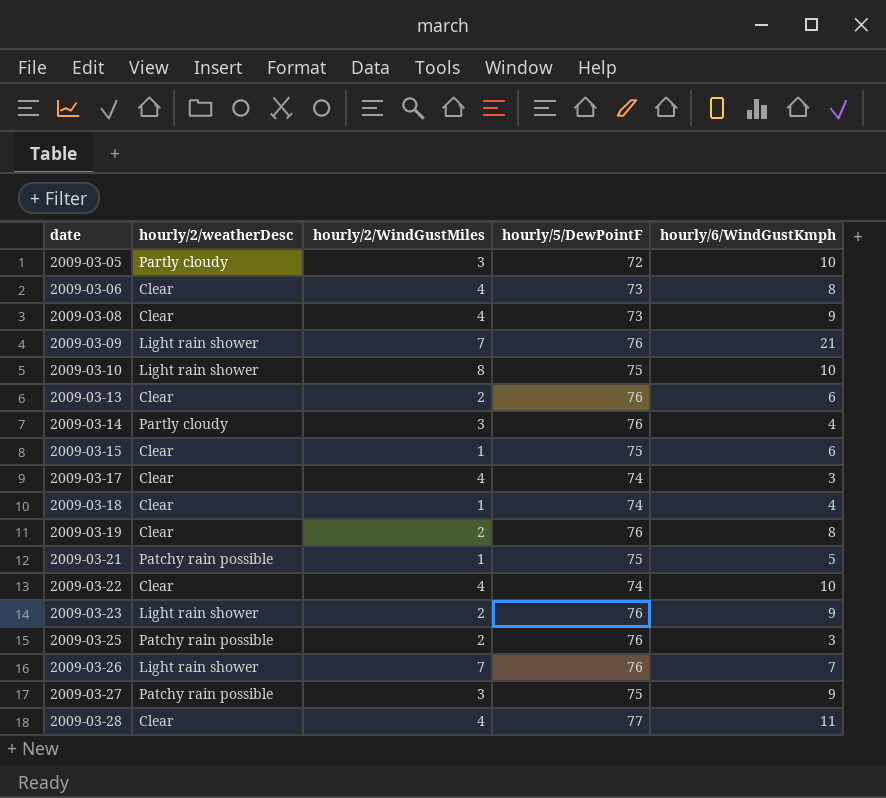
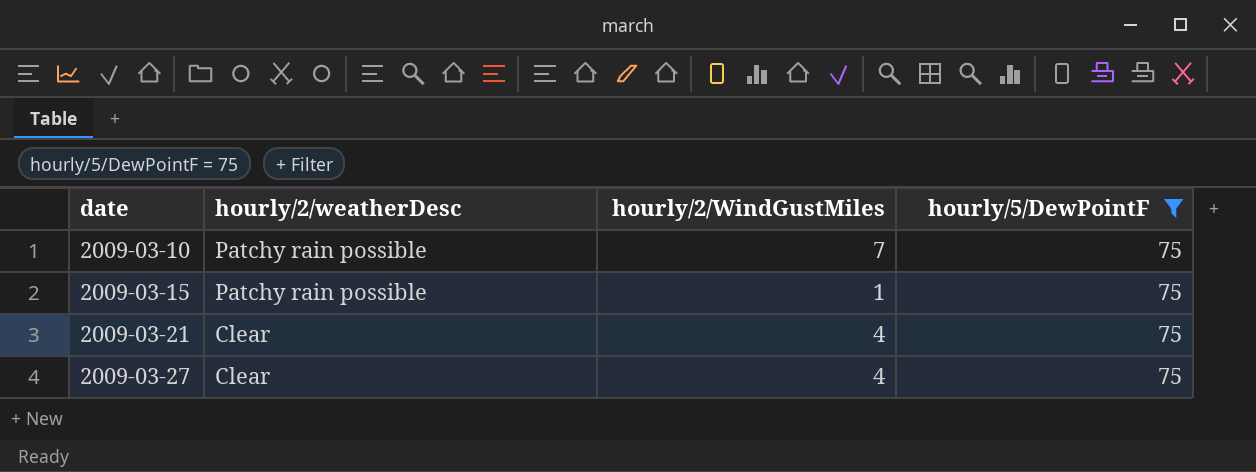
filter: none -> hourly/5/DewPointF = 75
column hourly/6/WindGustKmph | position: 5 -> none
2009-03-10 | hourly/2/weatherDesc: Light rain shower -> Patchy rain possible
2009-03-10 | hourly/2/WindGustMiles: 8 -> 7
2009-03-15 | hourly/2/weatherDesc: Clear -> Patchy rain possible
2009-03-21 | hourly/2/weatherDesc: Patchy rain possible -> Clear
2009-03-21 | hourly/2/WindGustMiles: 1 -> 4
2009-03-27 | hourly/2/weatherDesc: Patchy rain possible -> Clear
2009-03-27 | hourly/2/WindGustMiles: 3 -> 4

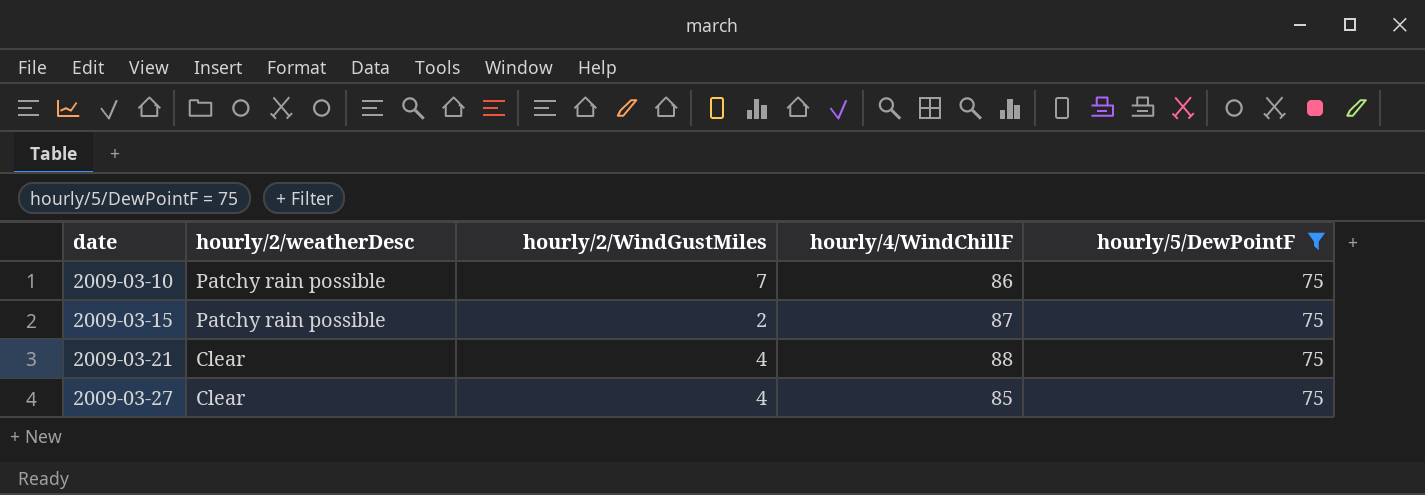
column hourly/4/WindChillF | position: none -> 4
2009-03-15 | hourly/2/WindGustMiles: 1 -> 2

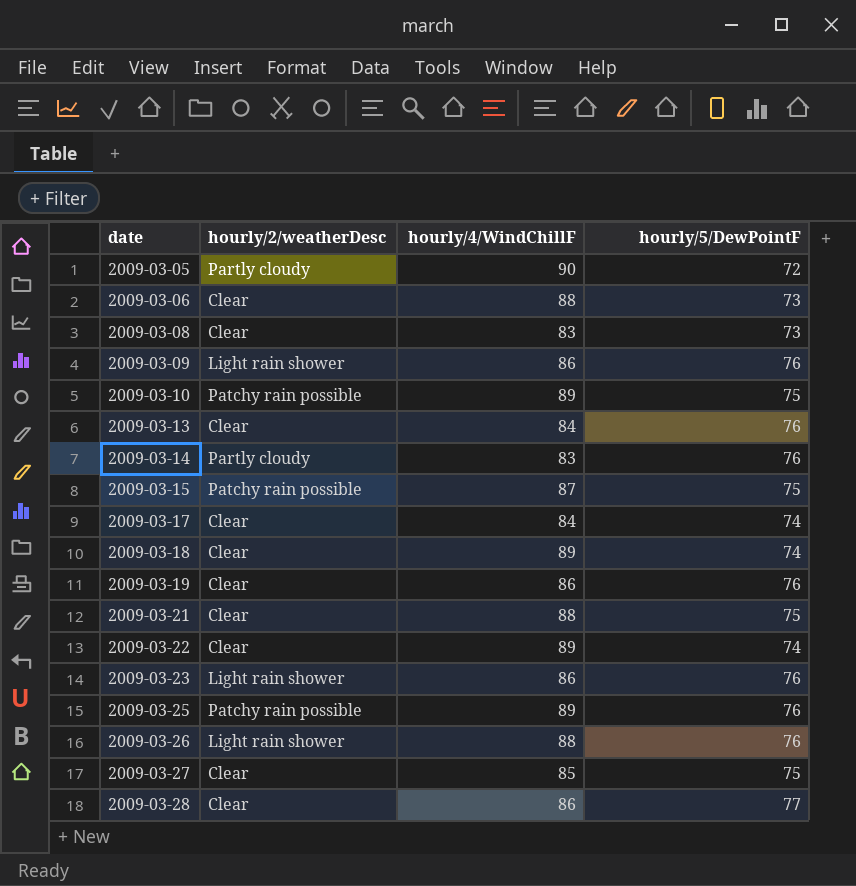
filter: hourly/5/DewPointF = 75 -> none
column hourly/2/WindGustMiles | position: 3 -> none
2009-03-10 | hourly/4/WindChillF: 86 -> 89

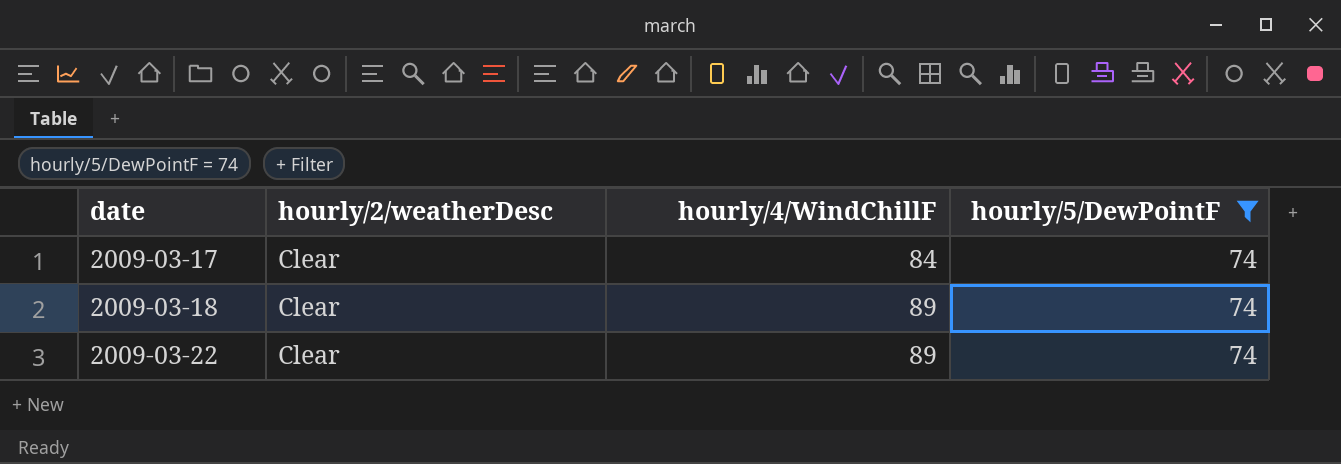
filter: none -> hourly/5/DewPointF = 74

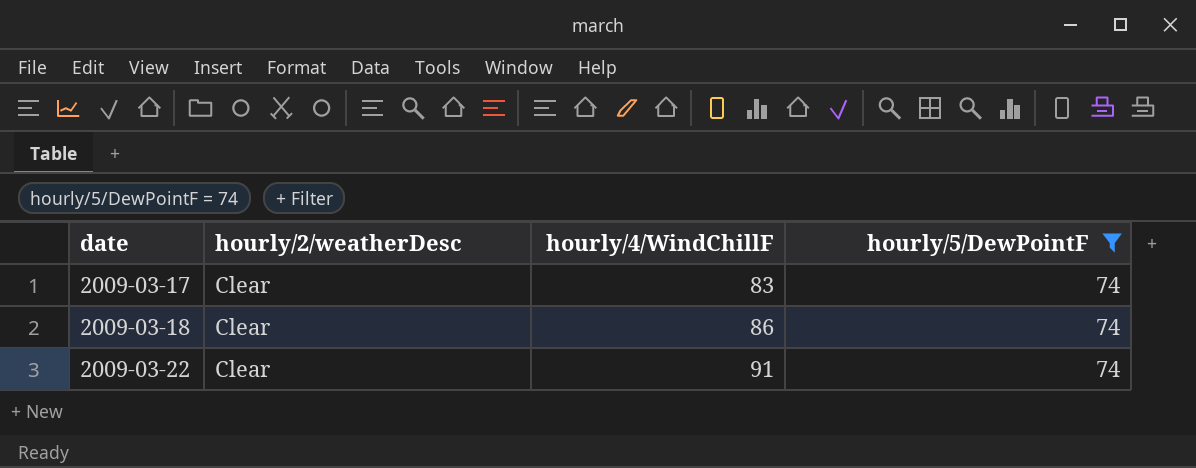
2009-03-17 | hourly/4/WindChillF: 84 -> 83
2009-03-18 | hourly/4/WindChillF: 89 -> 86
2009-03-22 | hourly/4/WindChillF: 89 -> 91

